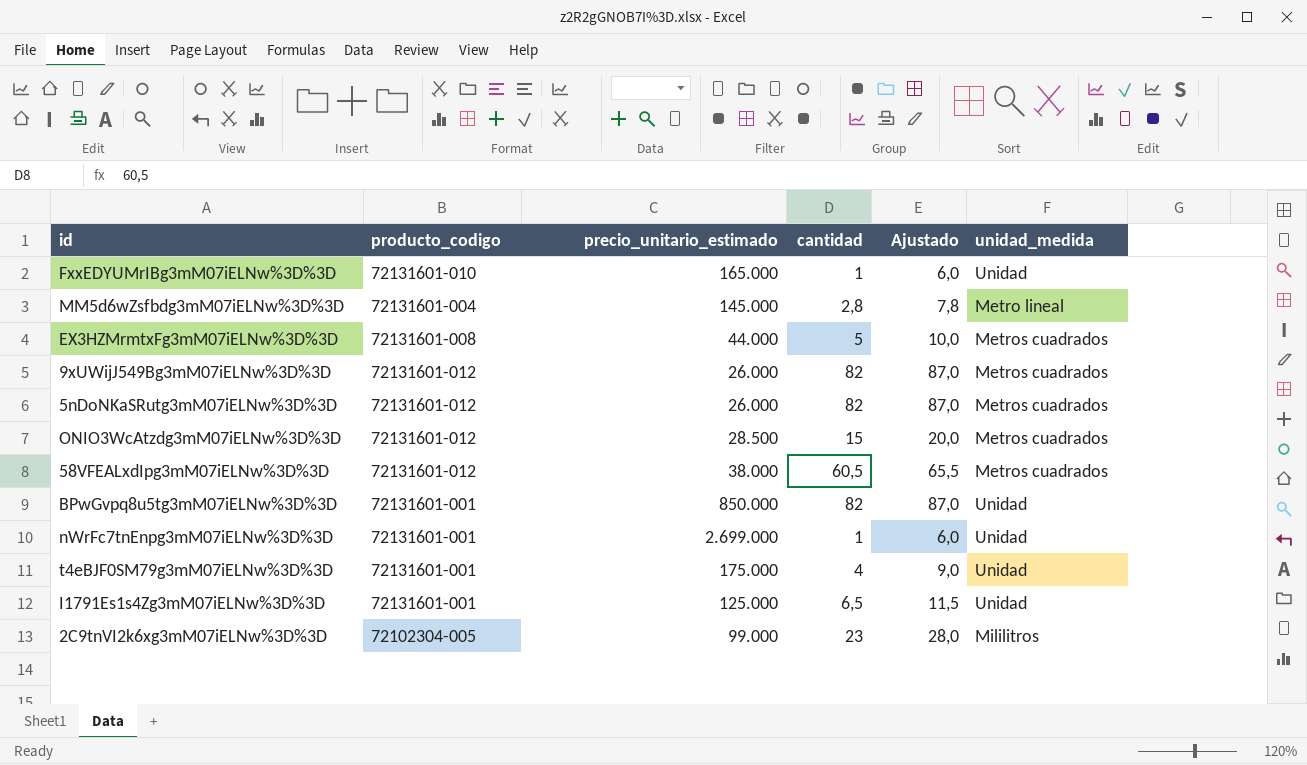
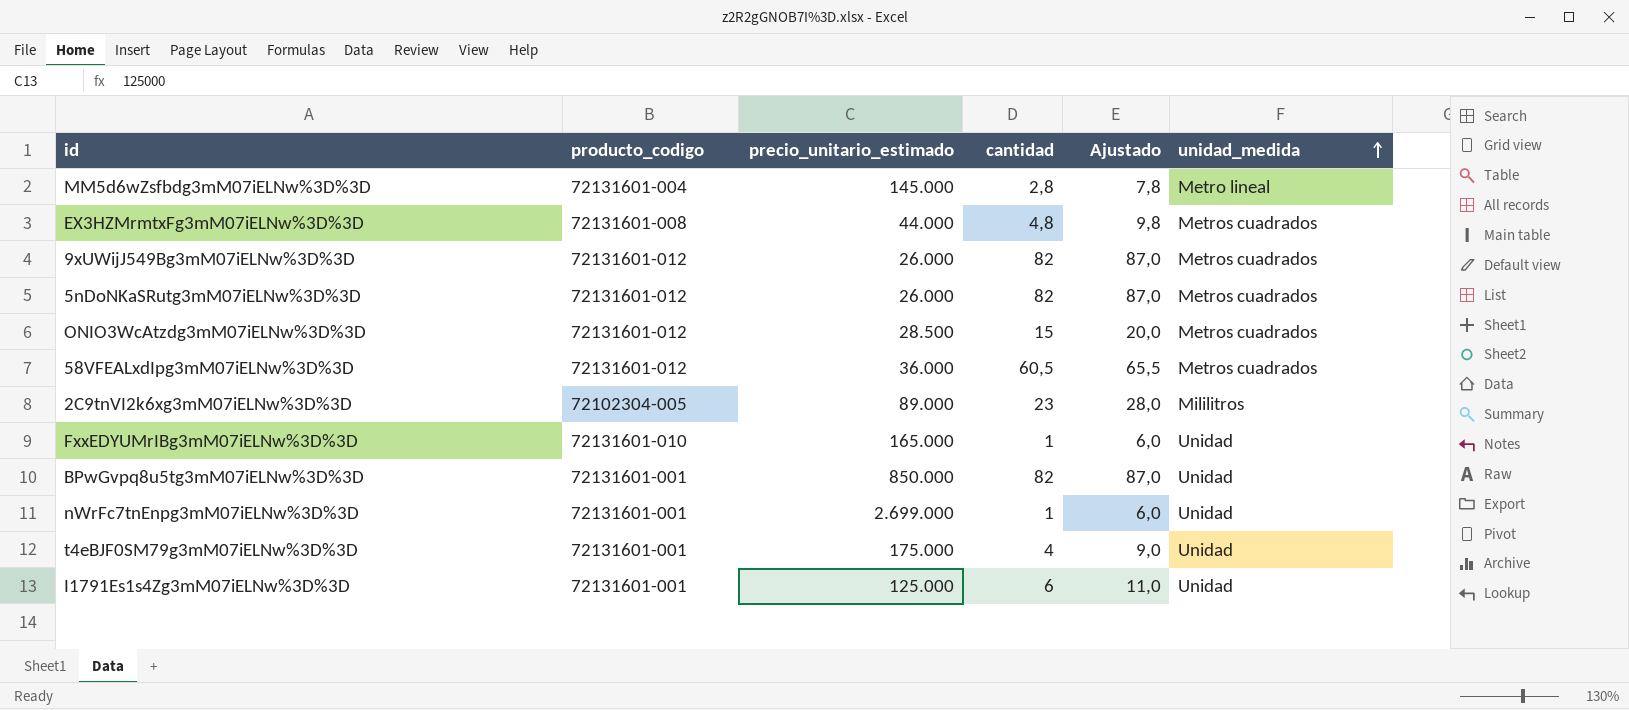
row order: none -> unidad_medida ascending
EX3HZMrmtxFg3mM07iELNw%3D%3D | cantidad: 5 -> 4,8
EX3HZMrmtxFg3mM07iELNw%3D%3D | Ajustado: 10,0 -> 9,8
58VFEALxdIpg3mM07iELNw%3D%3D | precio_unitario_estimado: 38.000 -> 36.000
2C9tnVI2k6xg3mM07iELNw%3D%3D | precio_unitario_estimado: 99.000 -> 89.000
I1791Es1s4Zg3mM07iELNw%3D%3D | cantidad: 6,5 -> 6
I1791Es1s4Zg3mM07iELNw%3D%3D | Ajustado: 11,5 -> 11,0

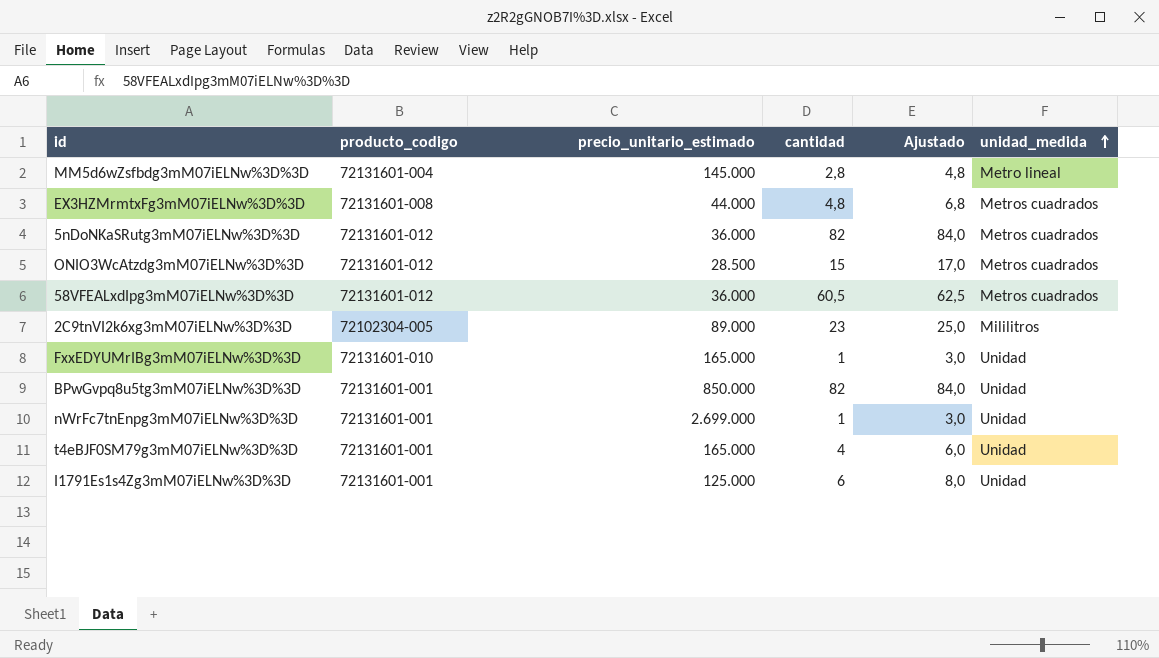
column Ajustado | formula: [cantidad] + 5 -> [cantidad] + 2
row 9xUWijJ549Bg3mM07iELNw%3D%3D: 72131601-012 | 26.000 | 82 | 87,0 | Metros cuadrados -> none
5nDoNKaSRutg3mM07iELNw%3D%3D | precio_unitario_estimado: 26.000 -> 36.000
t4eBJF0SM79g3mM07iELNw%3D%3D | precio_unitario_estimado: 175.000 -> 165.000

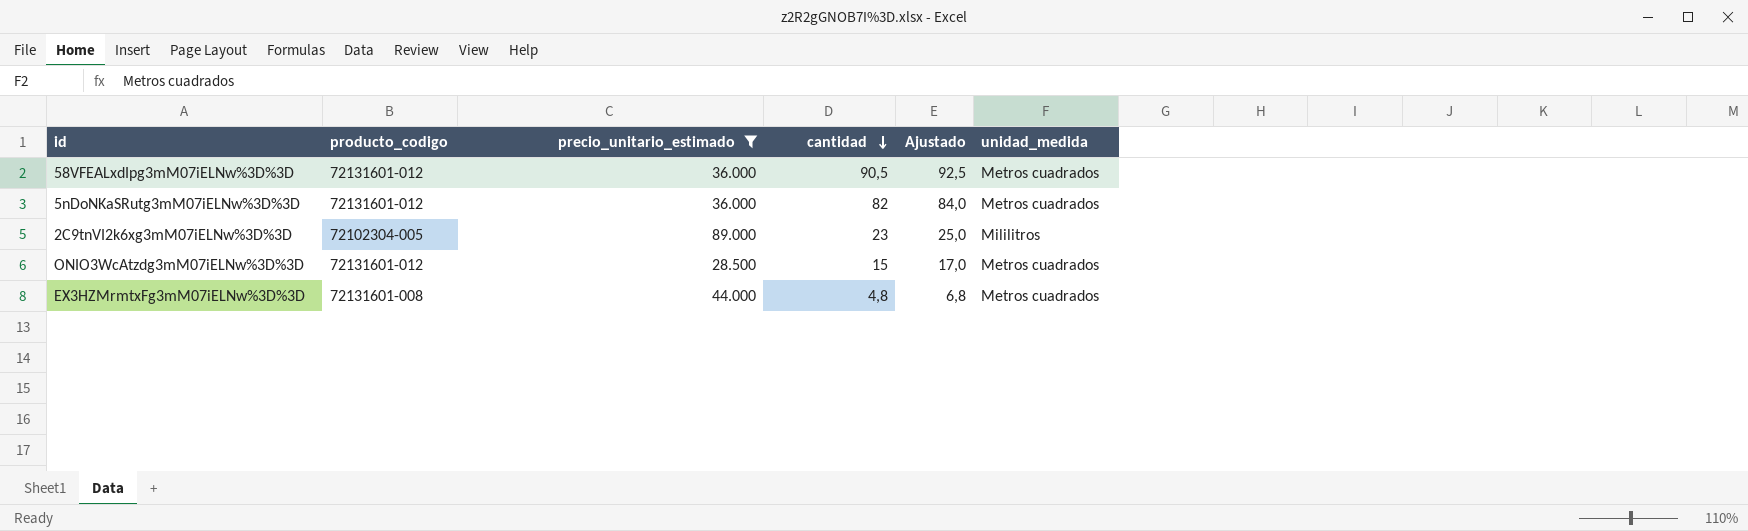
filter: none -> precio_unitario_estimado <= 89.000
row order: unidad_medida ascending -> cantidad descending
58VFEALxdIpg3mM07iELNw%3D%3D | cantidad: 60,5 -> 90,5
58VFEALxdIpg3mM07iELNw%3D%3D | Ajustado: 62,5 -> 92,5

